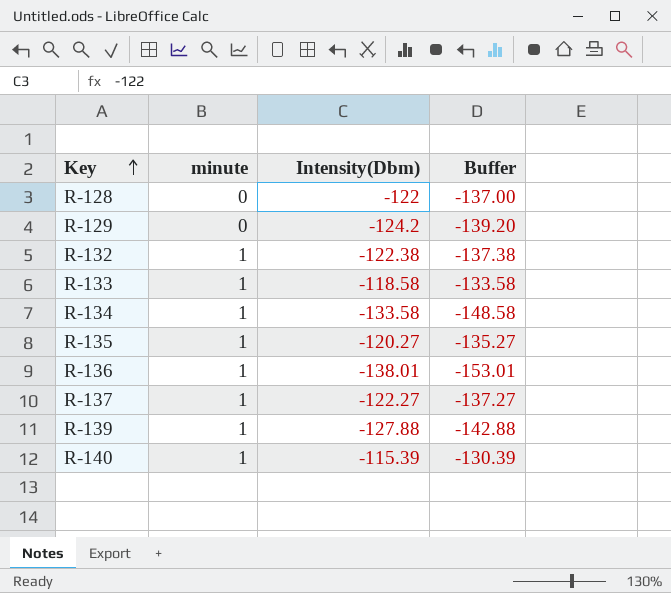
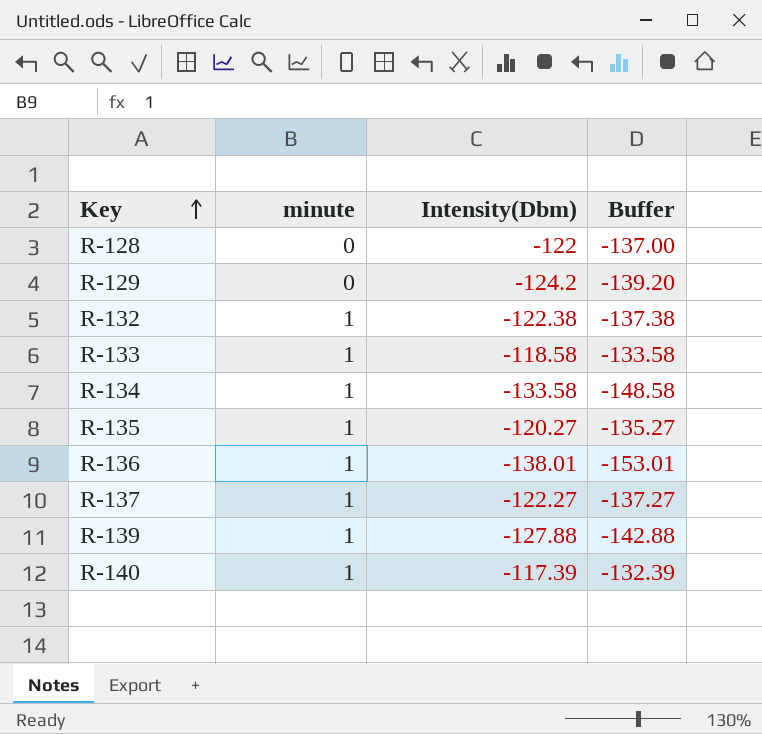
R-140 | Intensity(Dbm): -115.39 -> -117.39
R-140 | Buffer: -130.39 -> -132.39

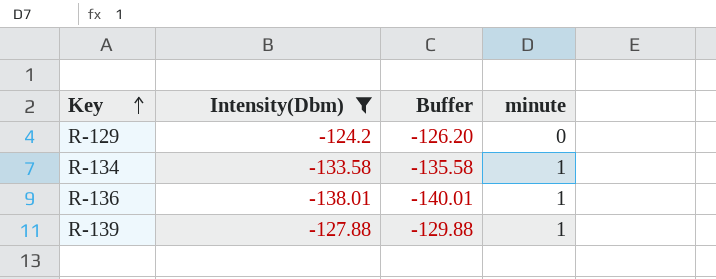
filter: none -> Intensity(Dbm) <= -124.2
column Buffer | formula: [Intensity(Dbm)] - 15 -> [Intensity(Dbm)] - 2
column minute | position: 2 -> 4

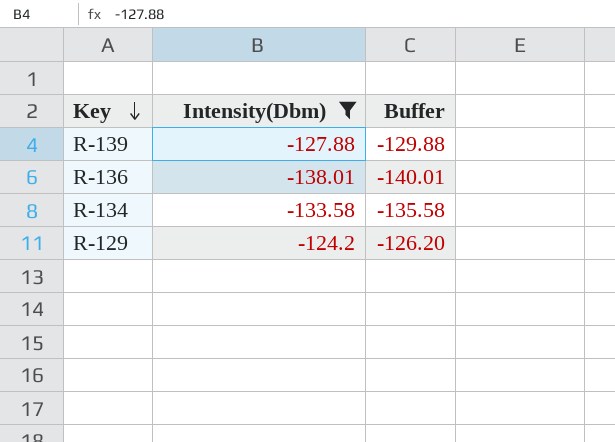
row order: Key ascending -> Key descending
column minute | position: 4 -> none

